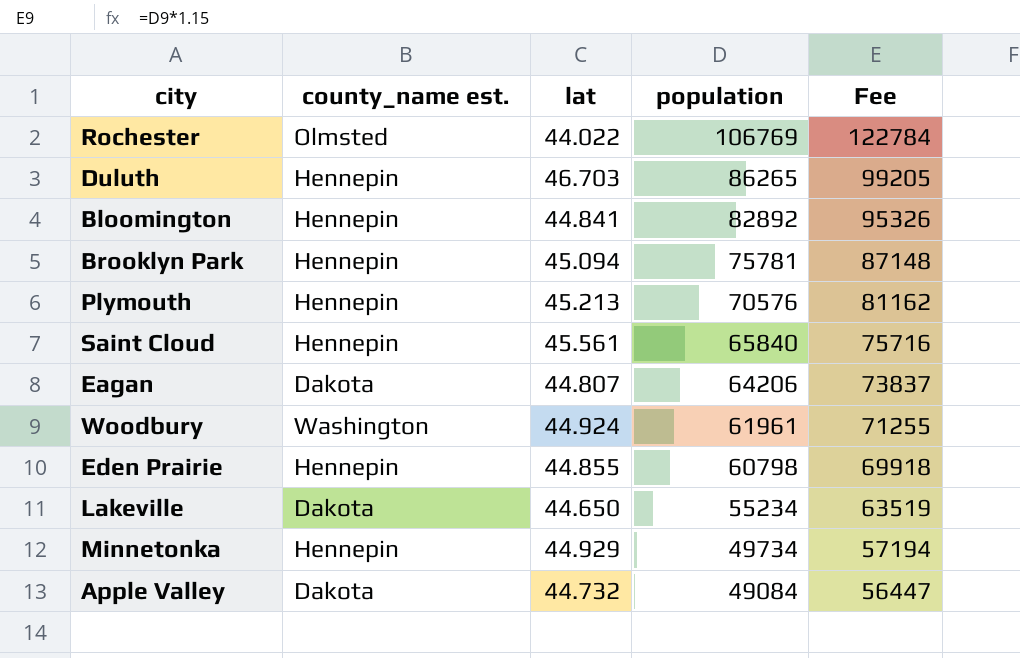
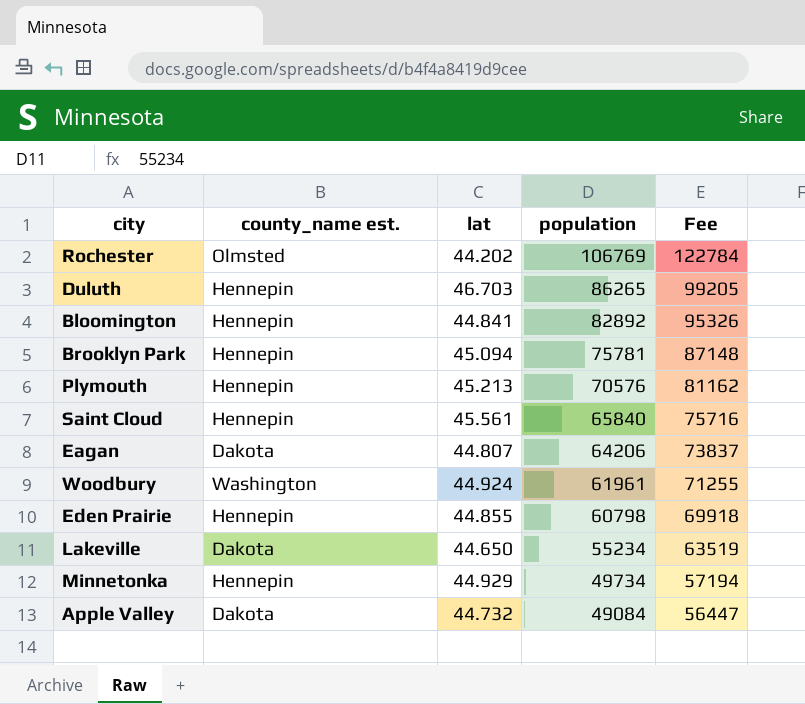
Rochester | lat: 44.022 -> 44.202

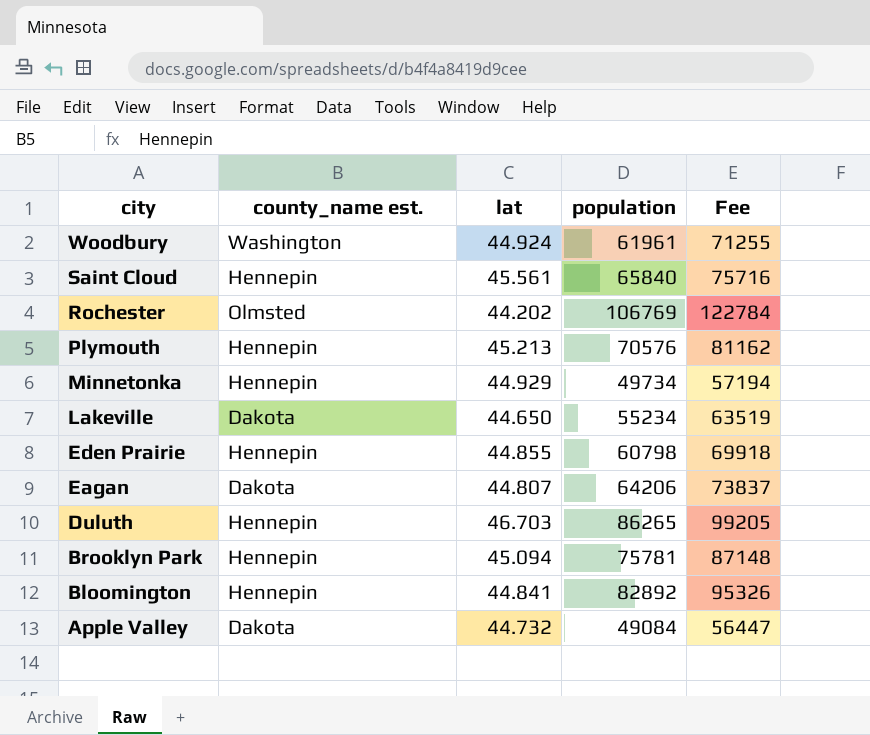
row order: population descending -> city descending

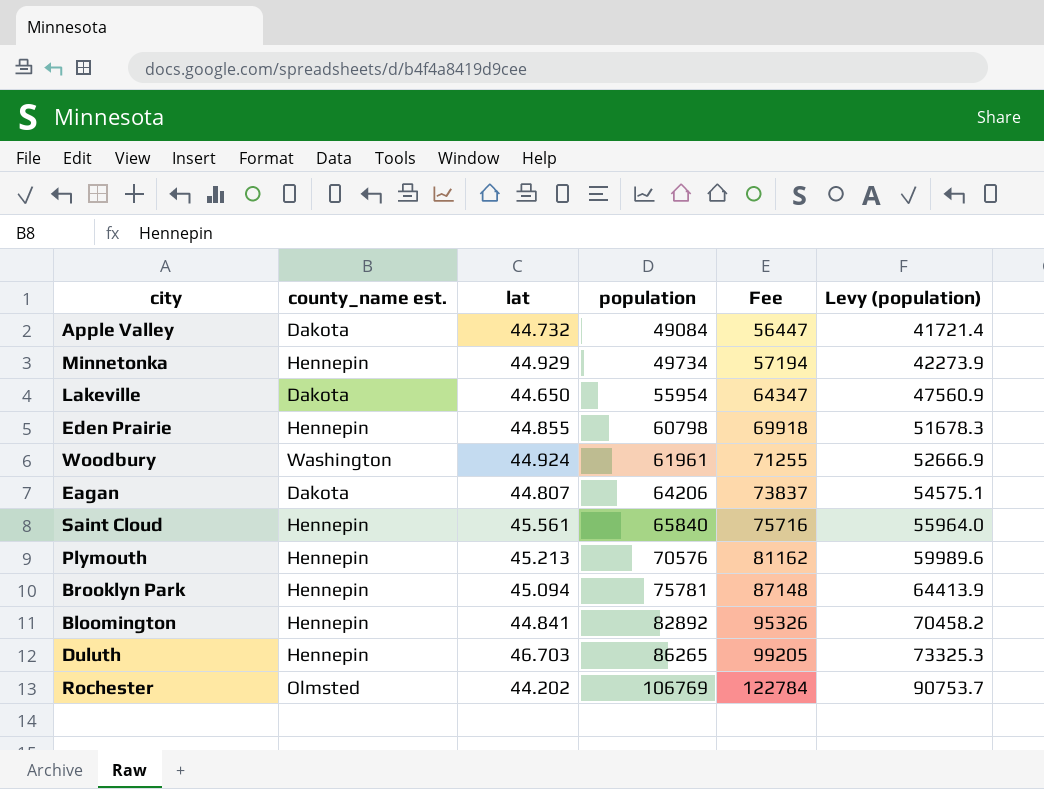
row order: city descending -> population ascending
column Levy (population) | formula: none -> [population] * 0.85
Lakeville | population: 55234 -> 55954
Lakeville | Fee: 63519 -> 64347

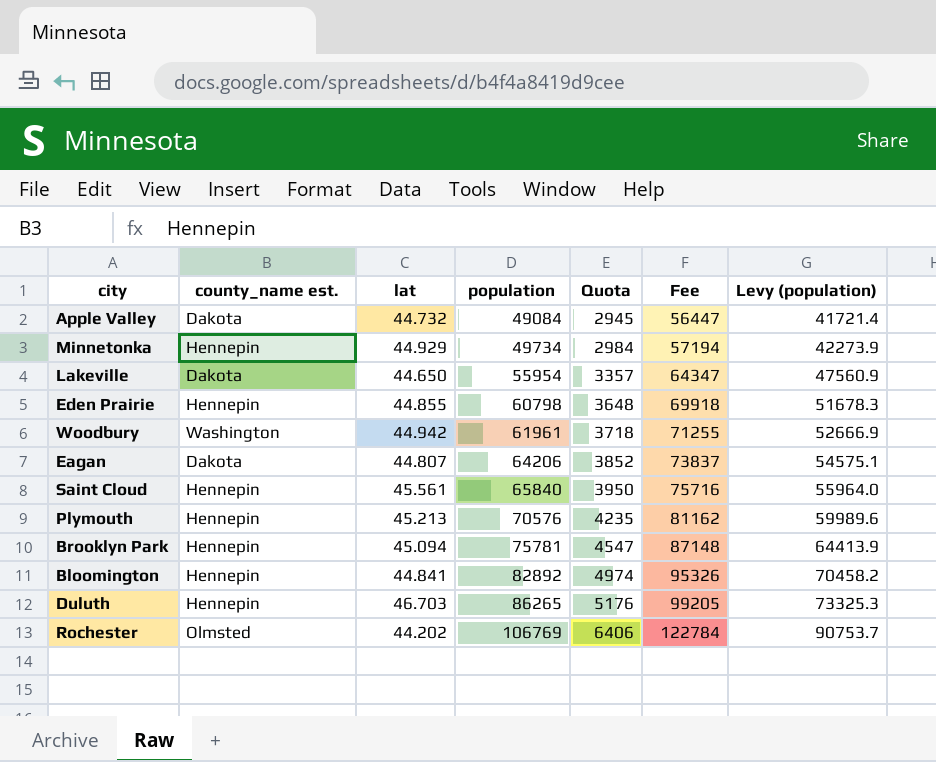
column Quota | formula: none -> [population] * 0.06
Woodbury | lat: 44.924 -> 44.942

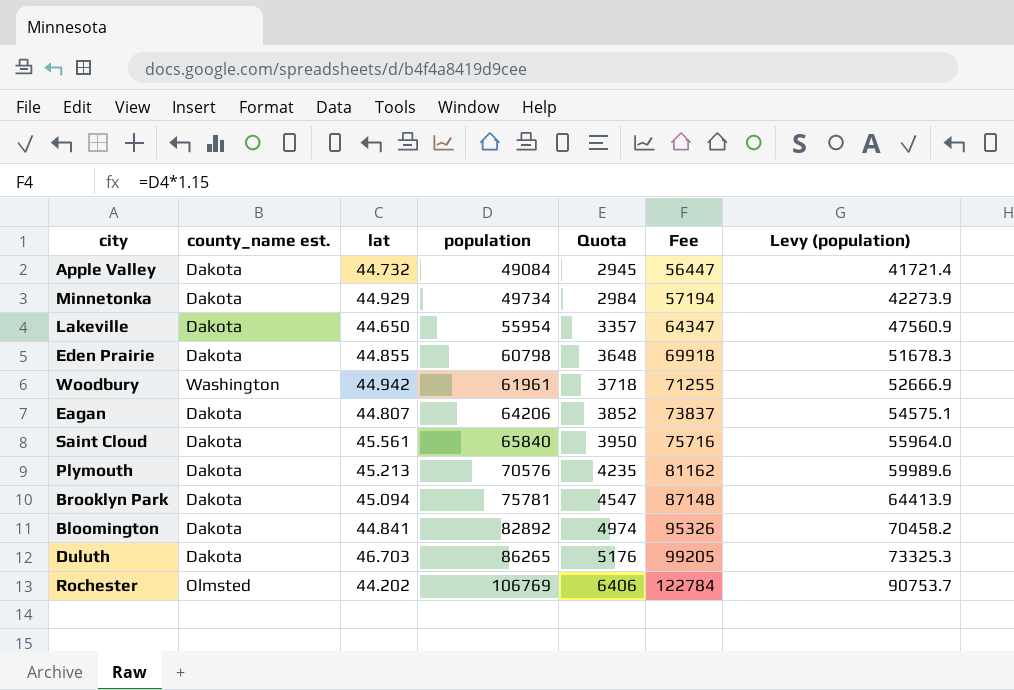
Minnetonka | county_name est.: Hennepin -> Dakota
Eden Prairie | county_name est.: Hennepin -> Dakota
Saint Cloud | county_name est.: Hennepin -> Dakota
Plymouth | county_name est.: Hennepin -> Dakota
Brooklyn Park | county_name est.: Hennepin -> Dakota
Bloomington | county_name est.: Hennepin -> Dakota
Duluth | county_name est.: Hennepin -> Dakota

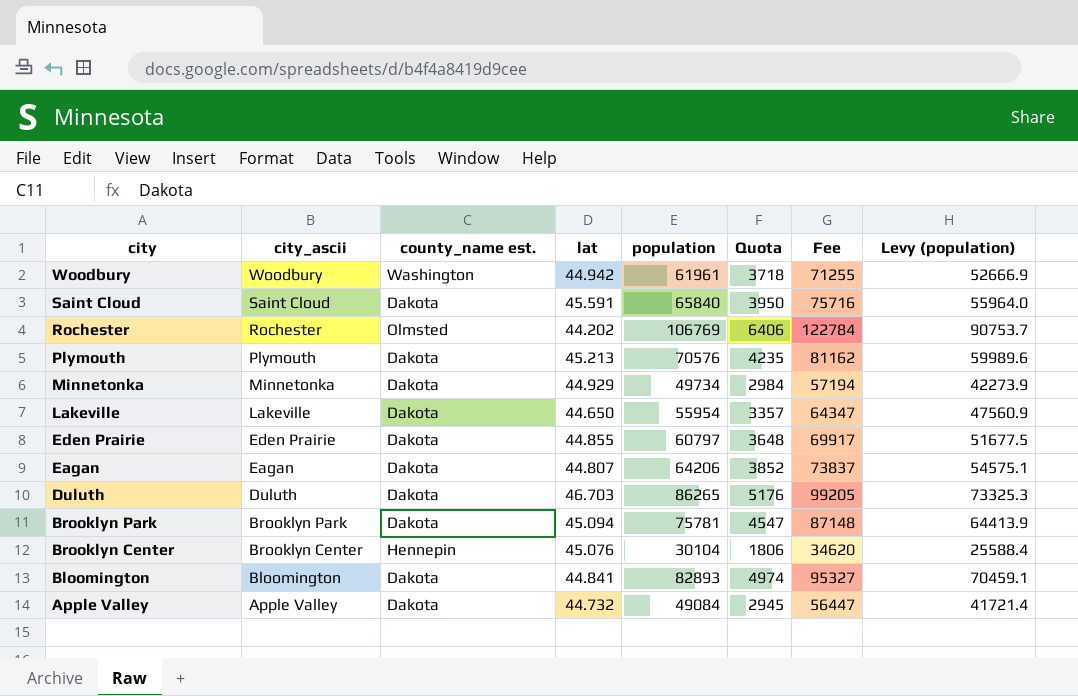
row order: population ascending -> city descending
column city_ascii | position: none -> 2
Saint Cloud | lat: 45.561 -> 45.591
Eden Prairie | population: 60798 -> 60797
Eden Prairie | Fee: 69918 -> 69917
Eden Prairie | Levy (population): 51678.3 -> 51677.5
row Brooklyn Center: none -> Brooklyn Center | Hennepin | 45.076 | 30104 | 1806 | 34620 | 25588.4
Bloomington | population: 82892 -> 82893
Bloomington | Fee: 95326 -> 95327
Bloomington | Levy (population): 70458.2 -> 70459.1

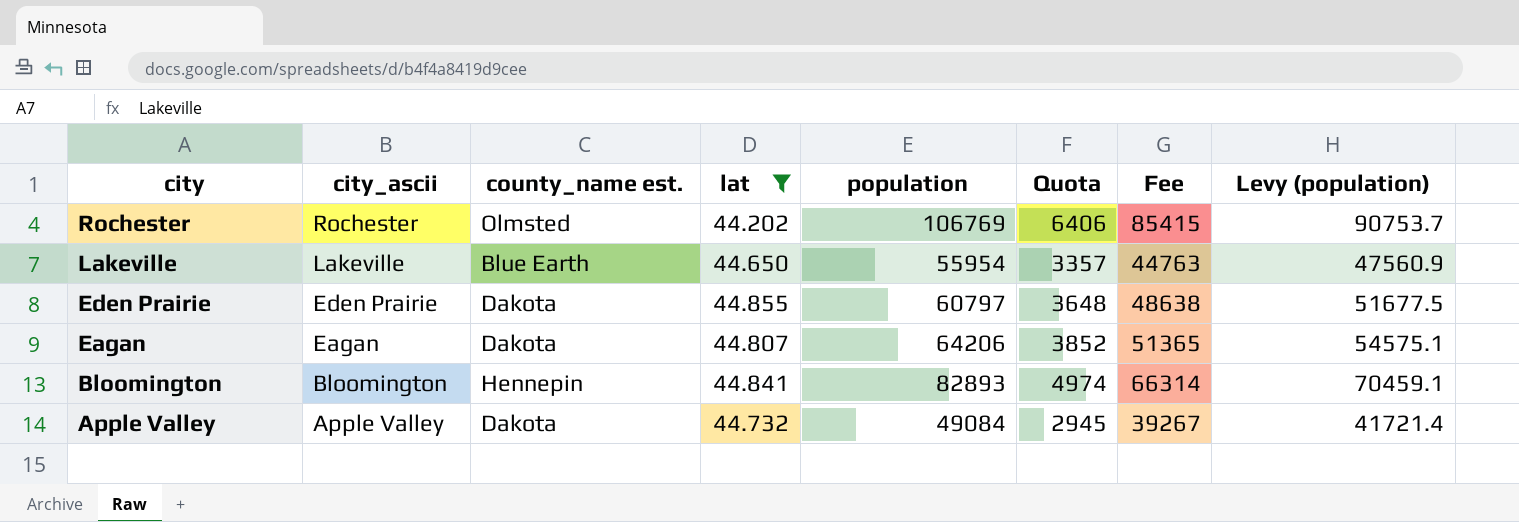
filter: none -> lat <= 44.855
column Fee | formula: [population] * 1.15 -> [population] * 0.8
Lakeville | county_name est.: Dakota -> Blue Earth
Bloomington | county_name est.: Dakota -> Hennepin

